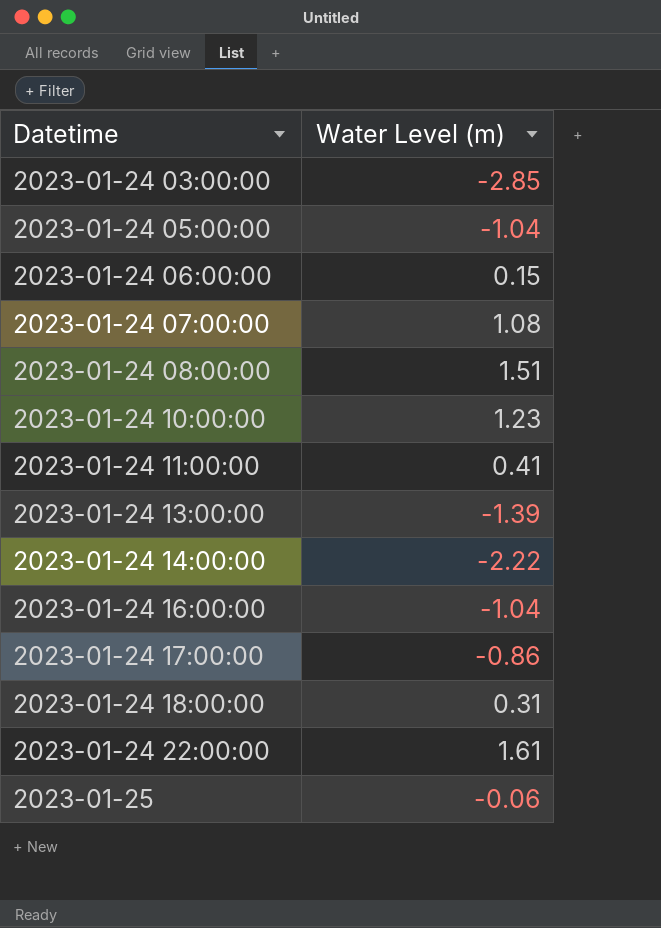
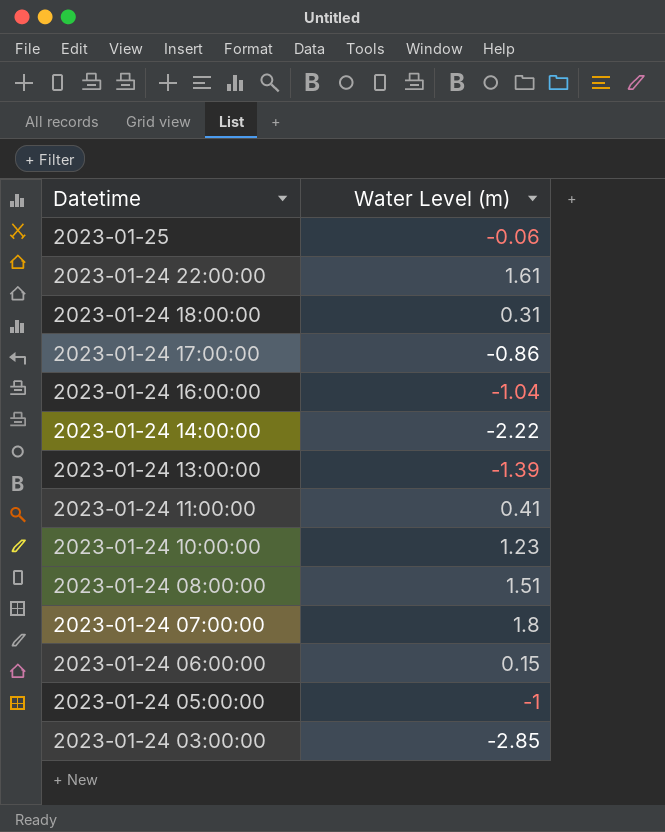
row order: Datetime ascending -> Datetime descending
2023-01-24 07:00:00 | Water Level (m): 1.08 -> 1.8
2023-01-24 05:00:00 | Water Level (m): -1.04 -> -1

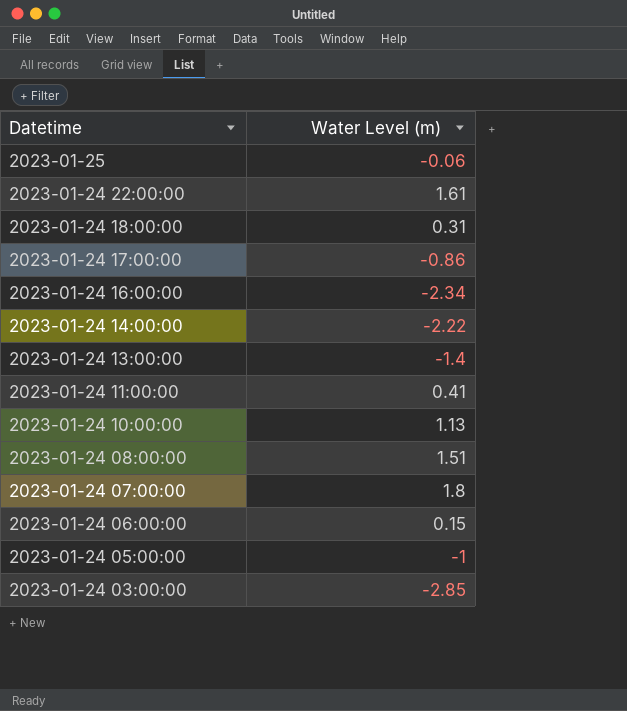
2023-01-24 16:00:00 | Water Level (m): -1.04 -> -2.34
2023-01-24 13:00:00 | Water Level (m): -1.39 -> -1.4
2023-01-24 10:00:00 | Water Level (m): 1.23 -> 1.13

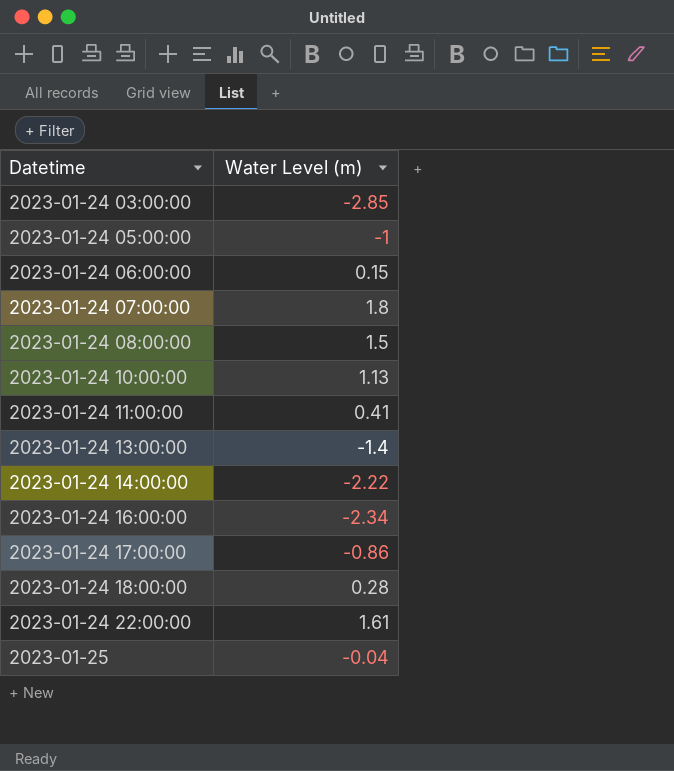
row order: Datetime descending -> Datetime ascending
2023-01-24 08:00:00 | Water Level (m): 1.51 -> 1.5
2023-01-24 18:00:00 | Water Level (m): 0.31 -> 0.28
2023-01-25 | Water Level (m): -0.06 -> -0.04

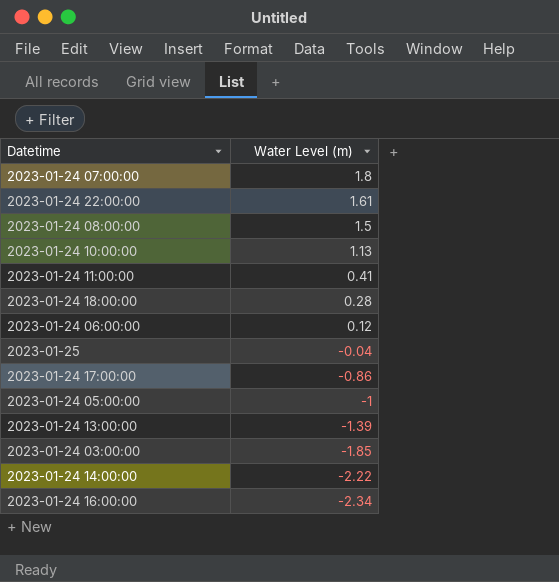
row order: Datetime ascending -> Water Level (m) descending
2023-01-24 06:00:00 | Water Level (m): 0.15 -> 0.12
2023-01-24 13:00:00 | Water Level (m): -1.4 -> -1.39
2023-01-24 03:00:00 | Water Level (m): -2.85 -> -1.85

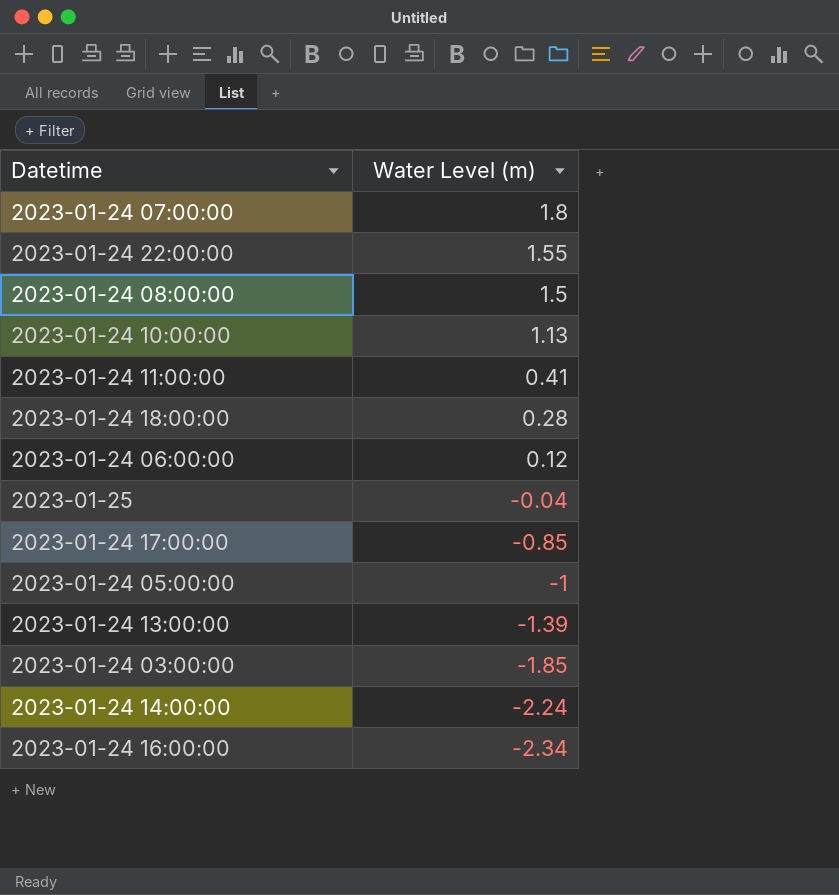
2023-01-24 22:00:00 | Water Level (m): 1.61 -> 1.55
2023-01-24 17:00:00 | Water Level (m): -0.86 -> -0.85
2023-01-24 14:00:00 | Water Level (m): -2.22 -> -2.24

